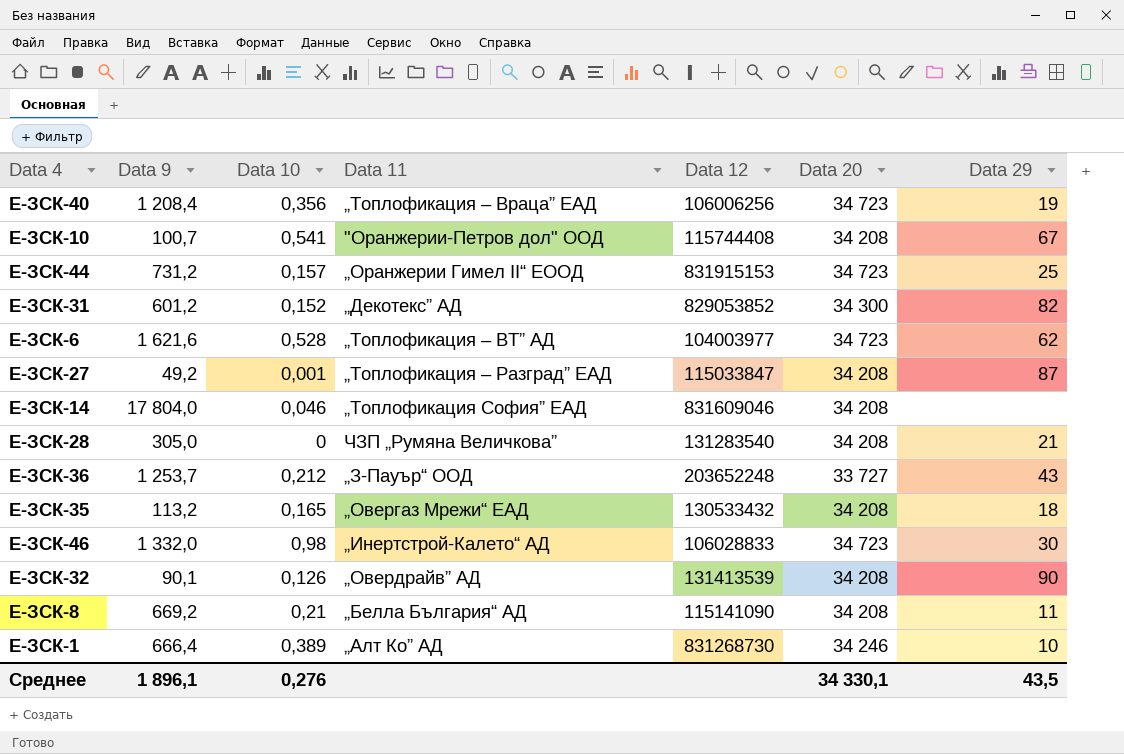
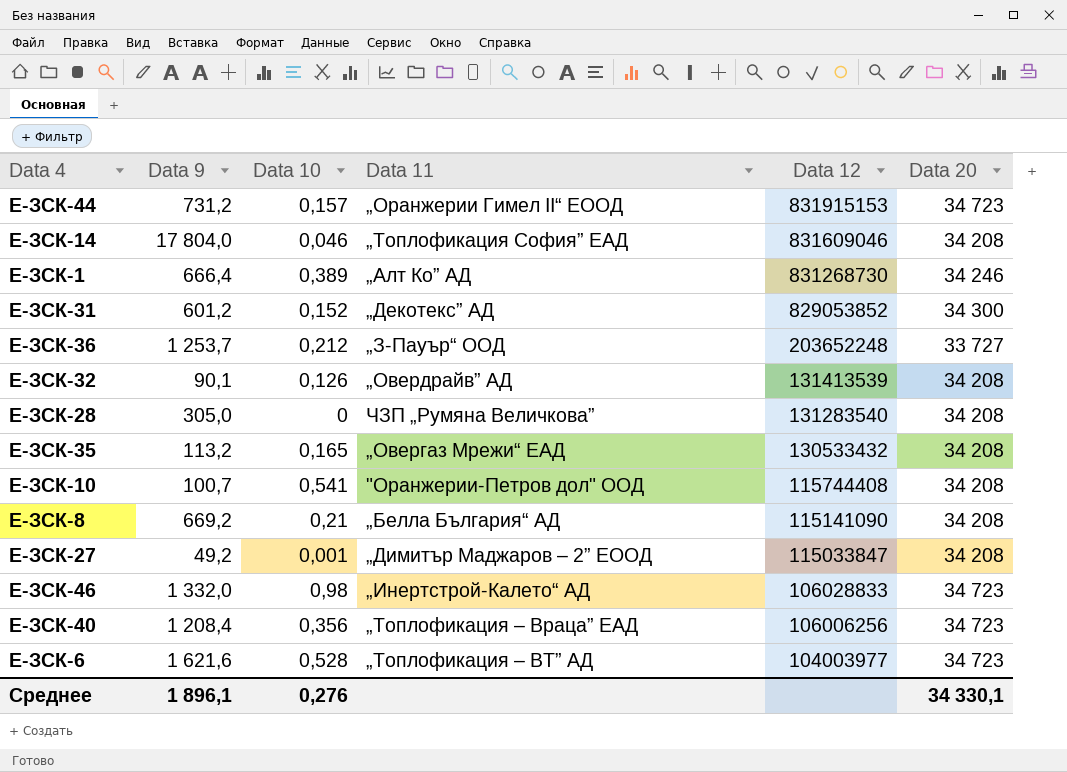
row order: none -> Data 12 descending
column Data 29 | position: 7 -> none
Е-ЗСК-27 | Data 11: „Топлофикация – Разград” ЕАД -> „Димитър Маджаров – 2” ЕООД

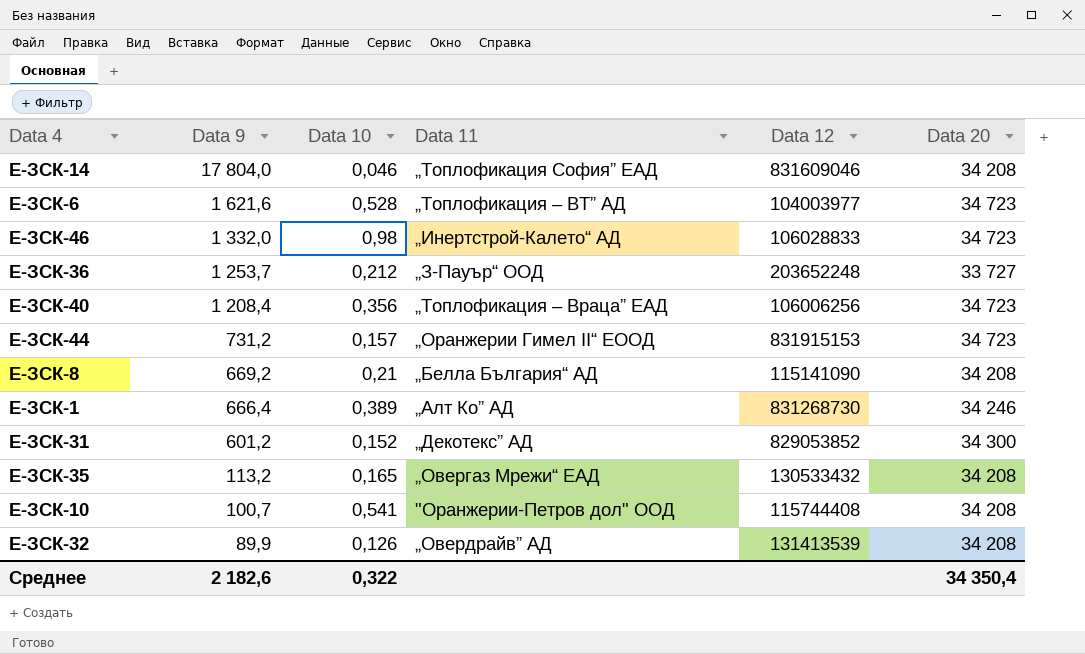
row order: Data 12 descending -> Data 9 descending
row Е-ЗСК-28: 305,0 | 0 | ЧЗП „Румяна Величкова” | 131283540 | 34 208 -> none
row Е-ЗСК-27: 49,2 | 0,001 | „Димитър Маджаров – 2” ЕООД | 115033847 | 34 208 -> none
Е-ЗСК-32 | Data 9: 90,1 -> 89,9
Среднее | Data 9: 1 896,1 -> 2 182,6
Среднее | Data 10: 0,276 -> 0,322
Среднее | Data 20: 34 330,1 -> 34 350,4

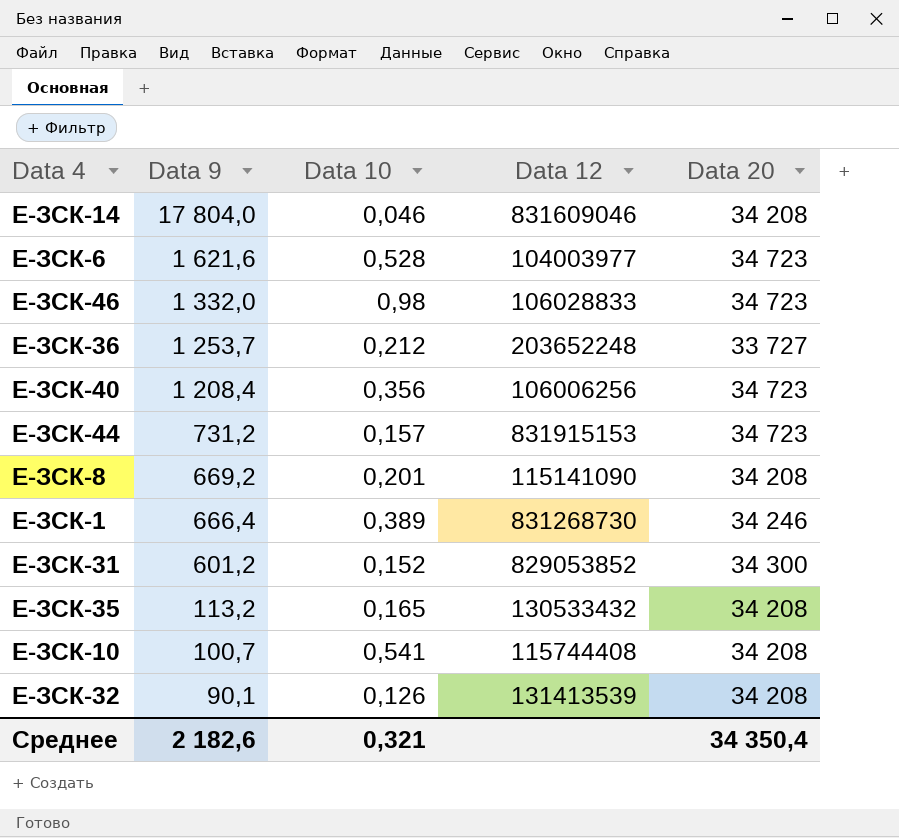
column Data 11 | position: 4 -> none
Е-ЗСК-8 | Data 10: 0,21 -> 0,201
Е-ЗСК-32 | Data 9: 89,9 -> 90,1
Среднее | Data 10: 0,322 -> 0,321

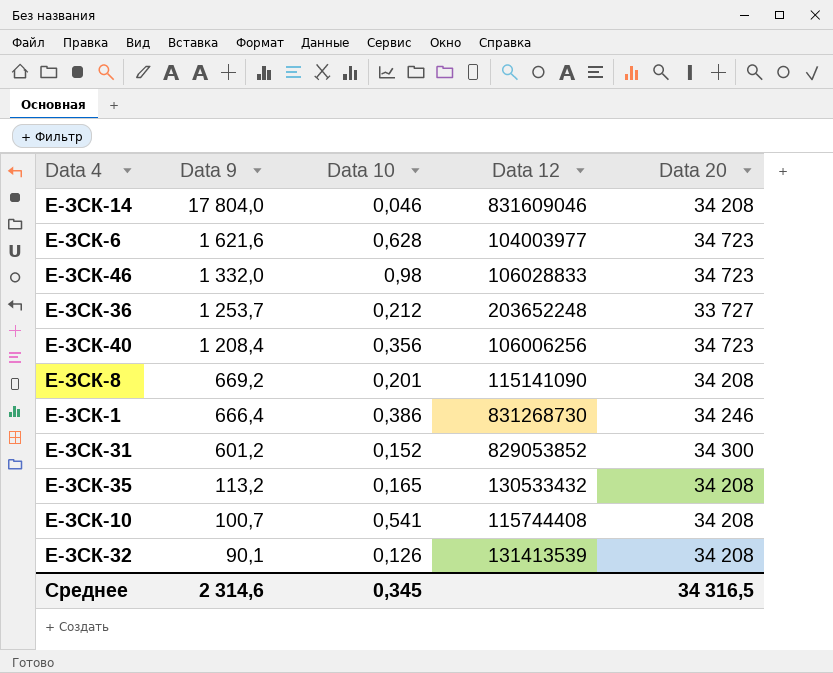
row Е-ЗСК-44: 731,2 | 0,157 | 831915153 | 34 723 -> none
Е-ЗСК-6 | Data 10: 0,528 -> 0,628
Е-ЗСК-1 | Data 10: 0,389 -> 0,386
Среднее | Data 9: 2 182,6 -> 2 314,6
Среднее | Data 10: 0,321 -> 0,345
Среднее | Data 20: 34 350,4 -> 34 316,5

